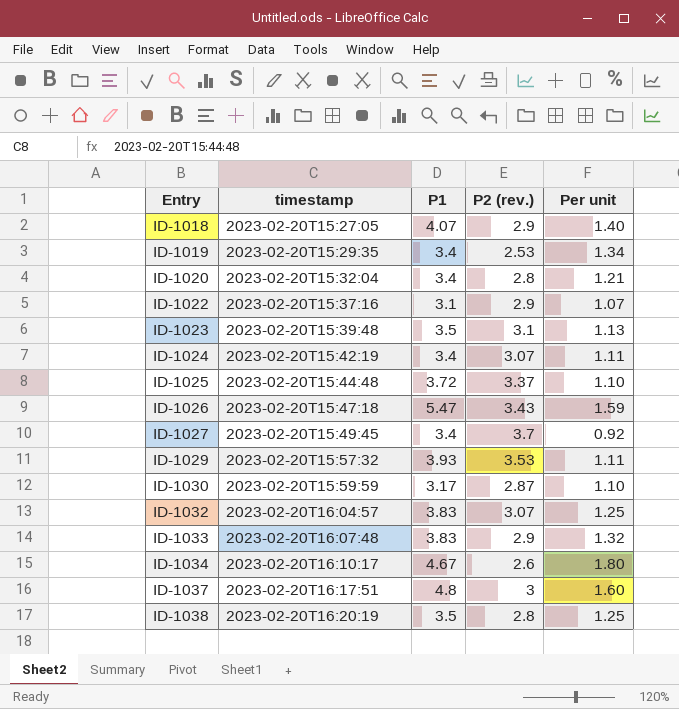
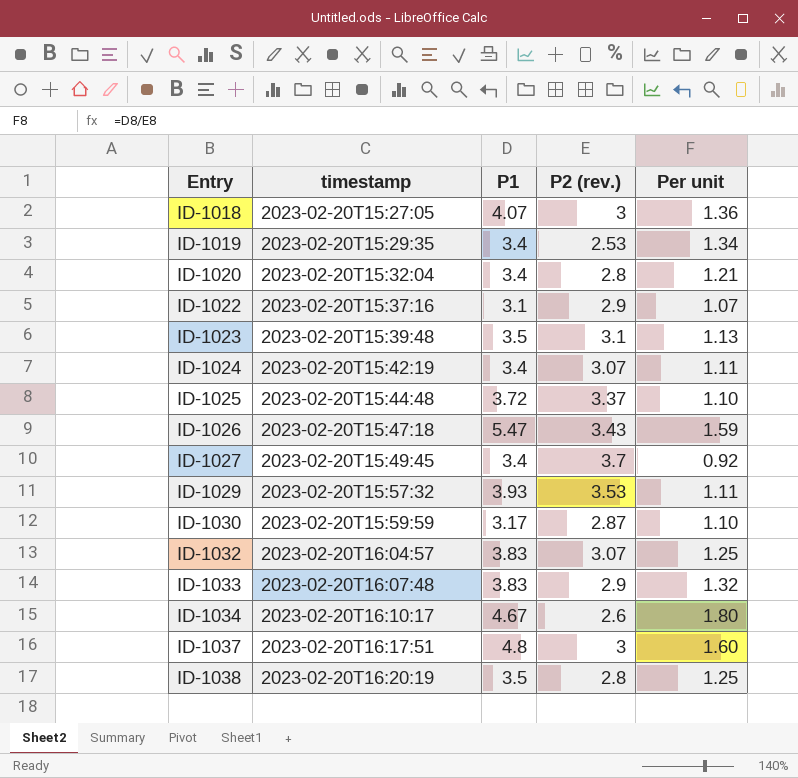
ID-1018 | P2 (rev.): 2.9 -> 3
ID-1018 | Per unit: 1.40 -> 1.36

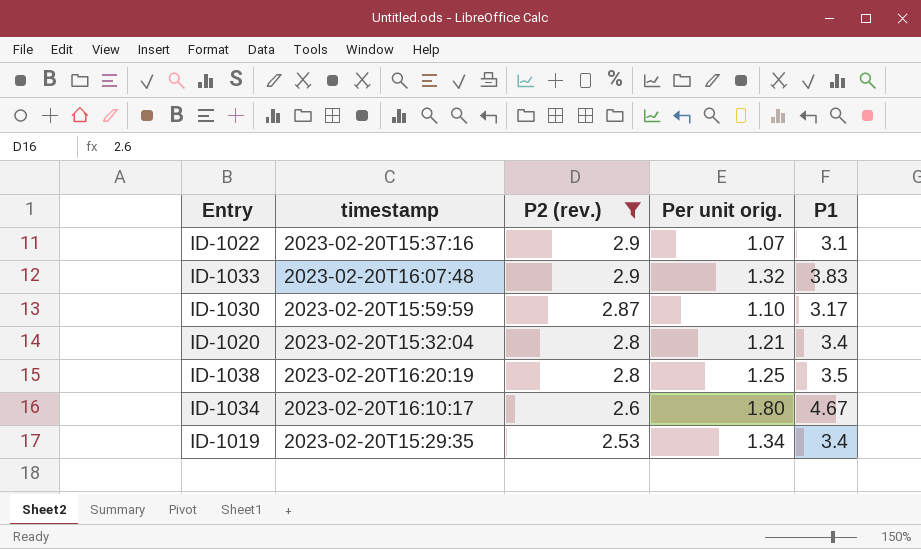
filter: none -> P2 (rev.) <= 2.9
row order: Entry ascending -> P2 (rev.) descending
column name: Per unit -> Per unit orig.
column P1 | position: 3 -> 5

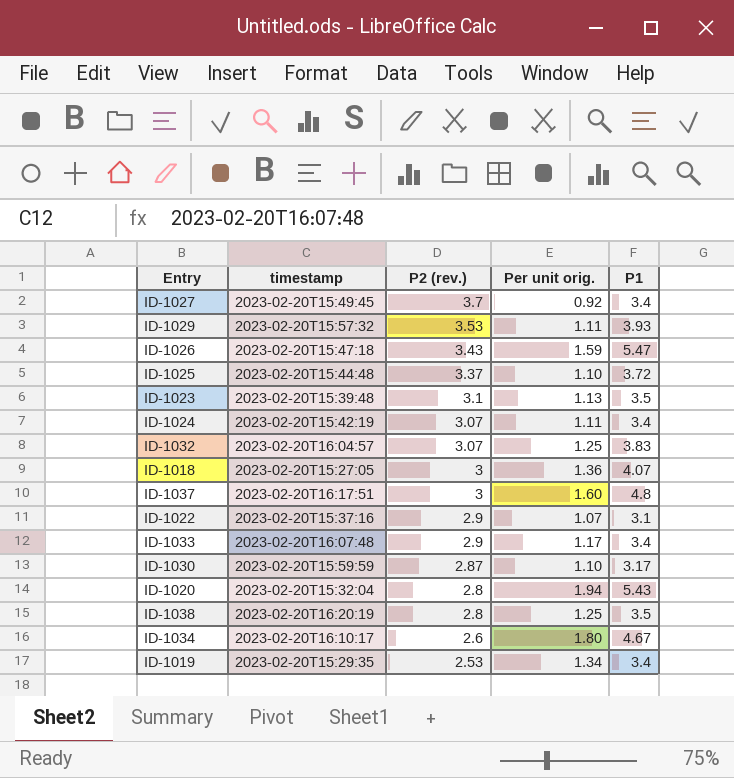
filter: P2 (rev.) <= 2.9 -> none
ID-1033 | Per unit orig.: 1.32 -> 1.17
ID-1033 | P1: 3.83 -> 3.4
ID-1020 | Per unit orig.: 1.21 -> 1.94
ID-1020 | P1: 3.4 -> 5.43

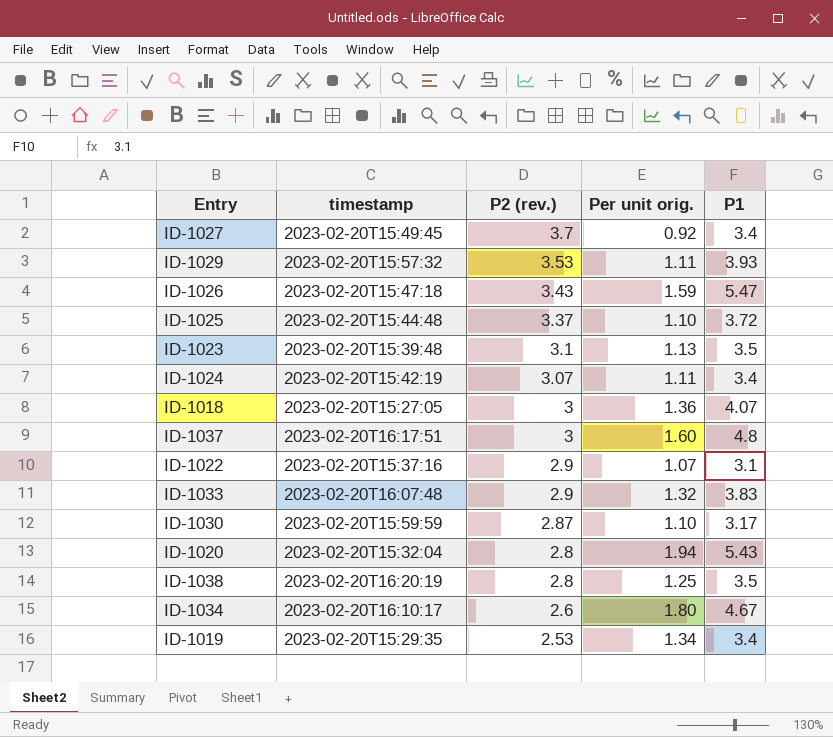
row ID-1032: 2023-02-20T16:04:57 | 3.07 | 1.25 | 3.83 -> none
ID-1033 | Per unit orig.: 1.17 -> 1.32
ID-1033 | P1: 3.4 -> 3.83

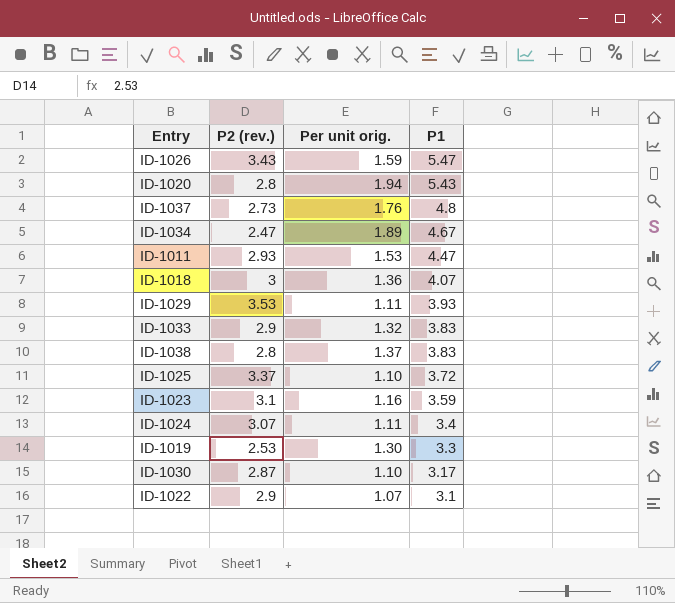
row order: P2 (rev.) descending -> P1 descending
column timestamp | position: 2 -> none
row ID-1027: 2023-02-20T15:49:45 | 3.7 | 0.92 | 3.4 -> none
ID-1037 | P2 (rev.): 3 -> 2.73
ID-1037 | Per unit orig.: 1.60 -> 1.76
ID-1034 | P2 (rev.): 2.6 -> 2.47
ID-1034 | Per unit orig.: 1.80 -> 1.89
row ID-1011: none -> 2.93 | 1.53 | 4.47
ID-1038 | Per unit orig.: 1.25 -> 1.37
ID-1038 | P1: 3.5 -> 3.83
ID-1023 | Per unit orig.: 1.13 -> 1.16
ID-1023 | P1: 3.5 -> 3.59
ID-1019 | Per unit orig.: 1.34 -> 1.30
ID-1019 | P1: 3.4 -> 3.3

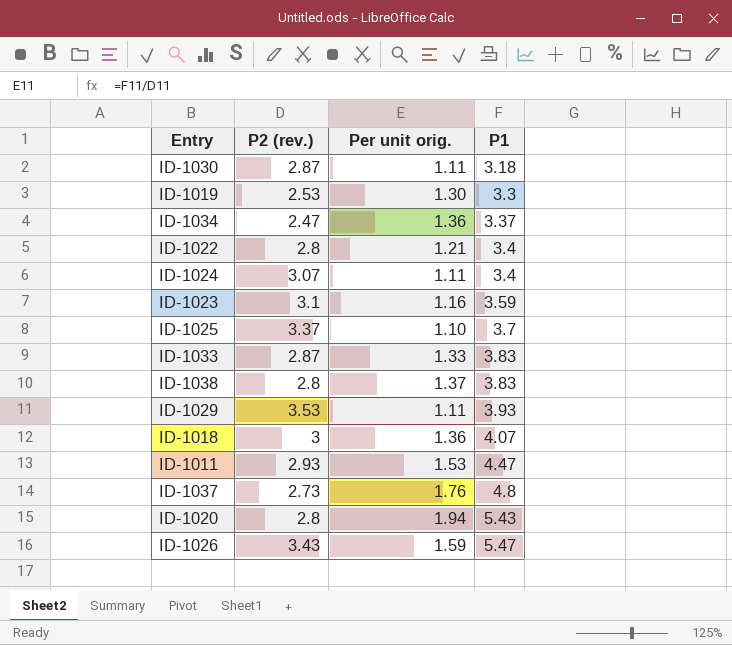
row order: P1 descending -> P1 ascending
ID-1030 | Per unit orig.: 1.10 -> 1.11
ID-1030 | P1: 3.17 -> 3.18
ID-1034 | Per unit orig.: 1.89 -> 1.36
ID-1034 | P1: 4.67 -> 3.37
ID-1022 | P2 (rev.): 2.9 -> 2.8
ID-1022 | Per unit orig.: 1.07 -> 1.21
ID-1022 | P1: 3.1 -> 3.4
ID-1025 | P1: 3.72 -> 3.7
ID-1033 | P2 (rev.): 2.9 -> 2.87
ID-1033 | Per unit orig.: 1.32 -> 1.33

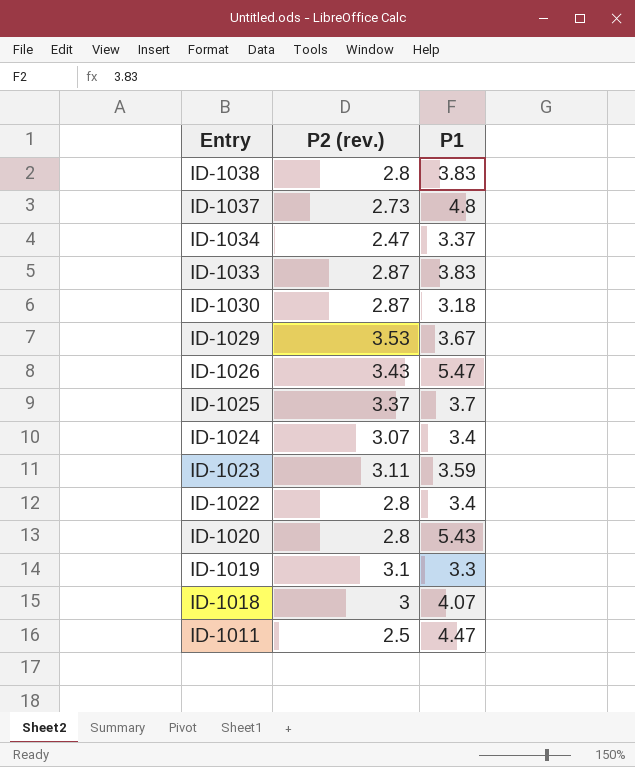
row order: P1 ascending -> Entry descending
column Per unit orig. | formula: [P1] / [P2 (rev.)] -> none
ID-1029 | P1: 3.93 -> 3.67
ID-1023 | P2 (rev.): 3.1 -> 3.11
ID-1019 | P2 (rev.): 2.53 -> 3.1
ID-1011 | P2 (rev.): 2.93 -> 2.5

